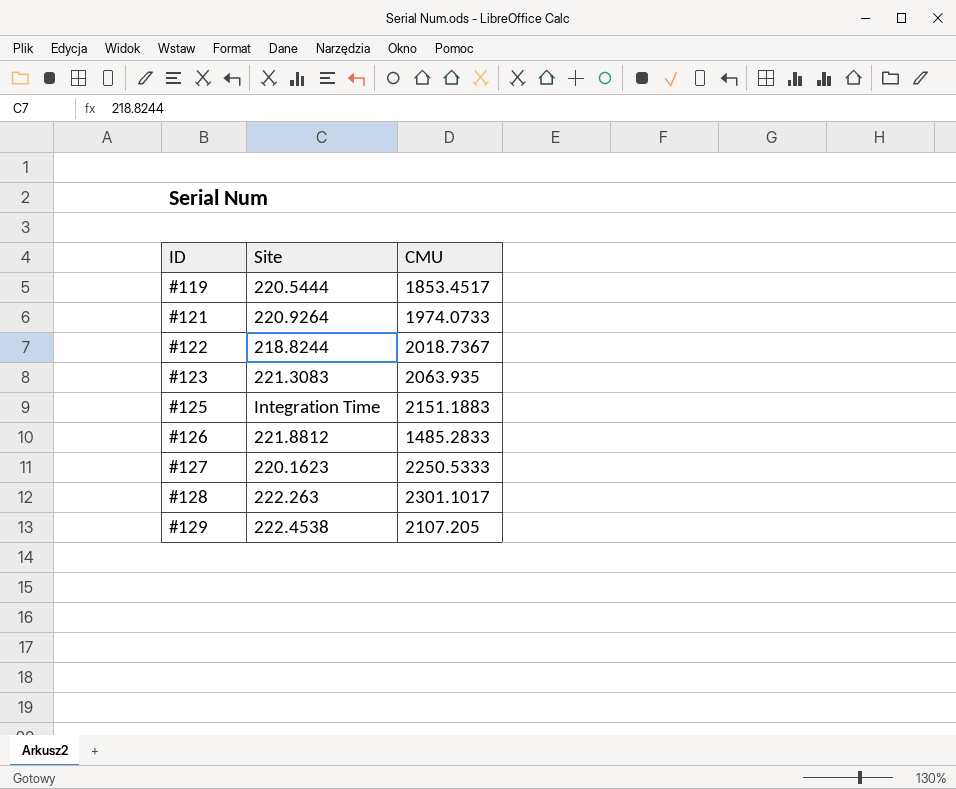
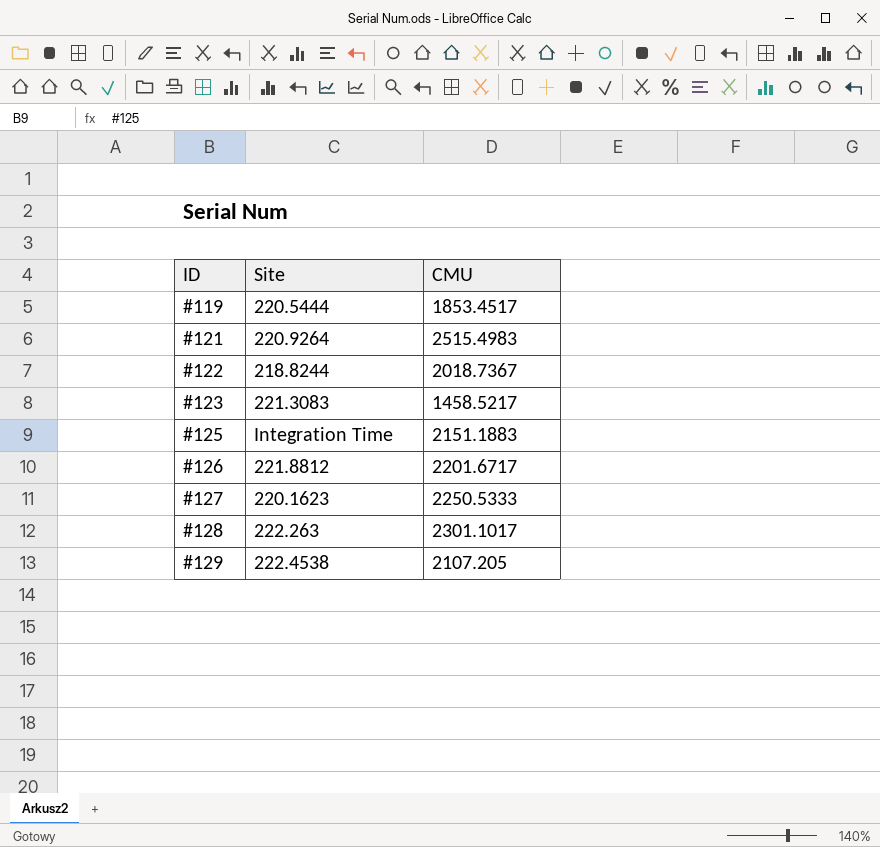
#121 | CMU: 1974.0733 -> 2515.4983
#123 | CMU: 2063.935 -> 1458.5217
#126 | CMU: 1485.2833 -> 2201.6717

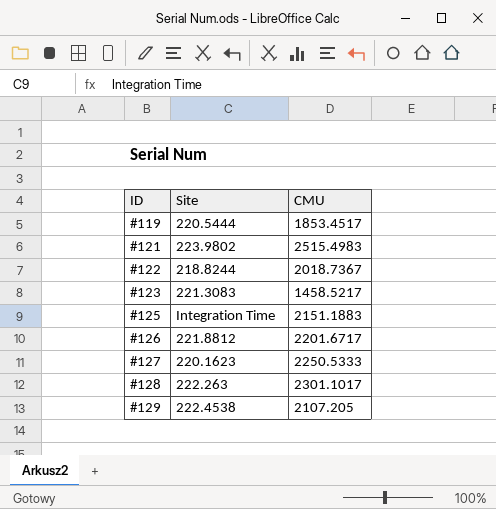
#121 | Site: 220.9264 -> 223.9802

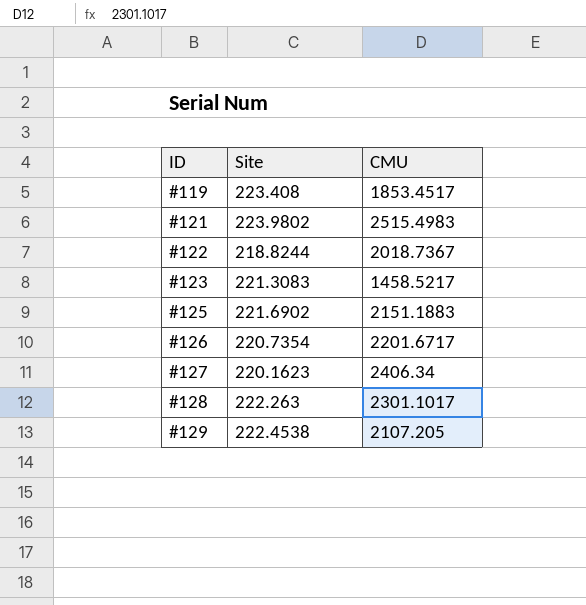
#119 | Site: 220.5444 -> 223.408
#125 | Site: Integration Time -> 221.6902
#126 | Site: 221.8812 -> 220.7354
#127 | CMU: 2250.5333 -> 2406.34

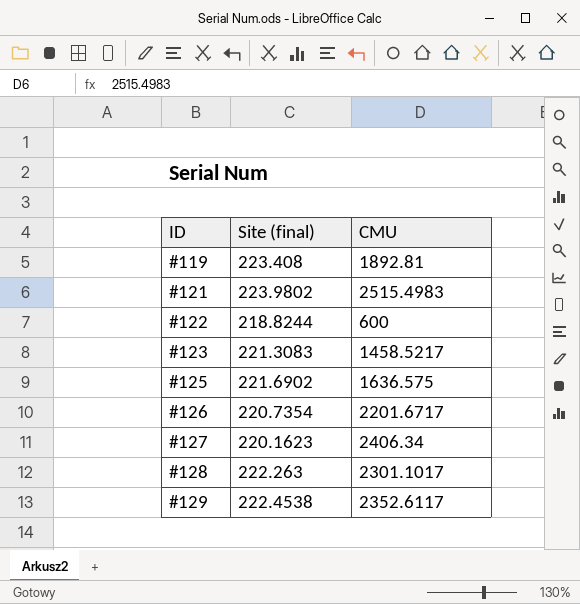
column name: Site -> Site (final)
#119 | CMU: 1853.4517 -> 1892.81
#122 | CMU: 2018.7367 -> 600
#125 | CMU: 2151.1883 -> 1636.575
#129 | CMU: 2107.205 -> 2352.6117

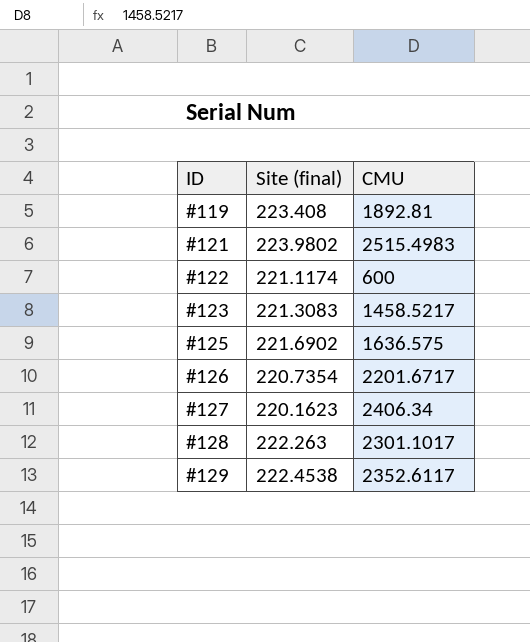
#122 | Site (final): 218.8244 -> 221.1174

